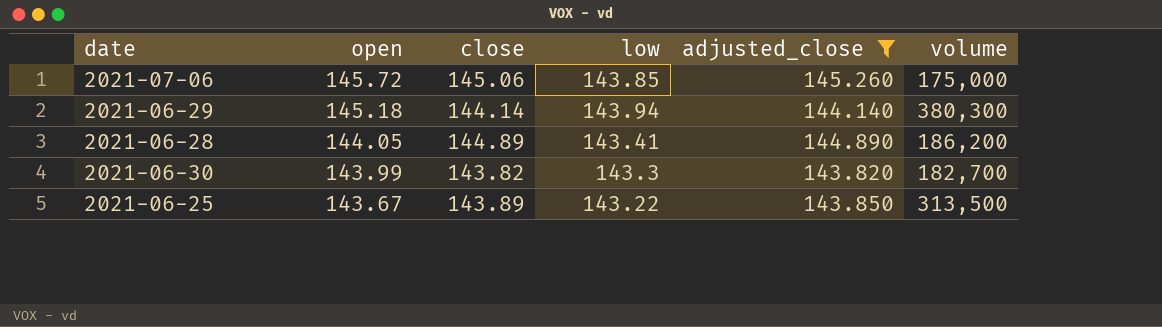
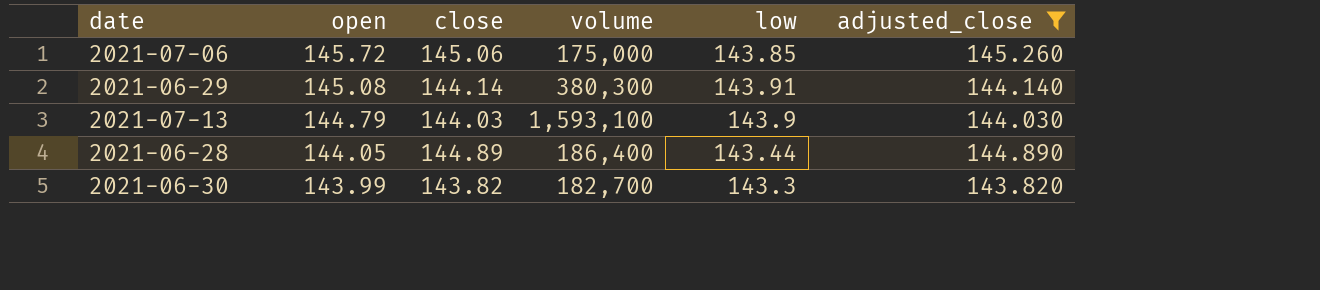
column volume | position: 6 -> 4
row 2021-06-25: 143.67 | 143.89 | 143.22 | 143.850 | 313,500 -> none
2021-06-29 | open: 145.18 -> 145.08
2021-06-29 | low: 143.94 -> 143.91
row 2021-07-13: none -> 144.79 | 144.03 | 1,593,100 | 143.9 | 144.030
2021-06-28 | volume: 186,200 -> 186,400
2021-06-28 | low: 143.41 -> 143.44

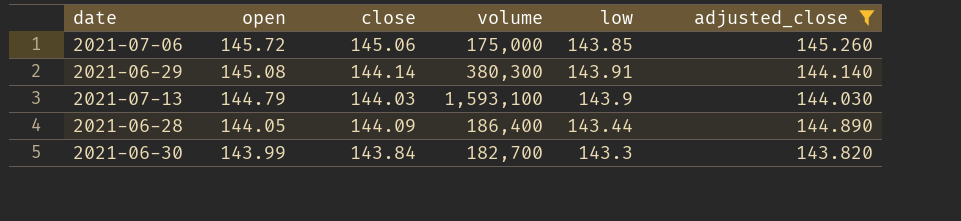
2021-06-28 | close: 144.89 -> 144.09
2021-06-30 | close: 143.82 -> 143.84

